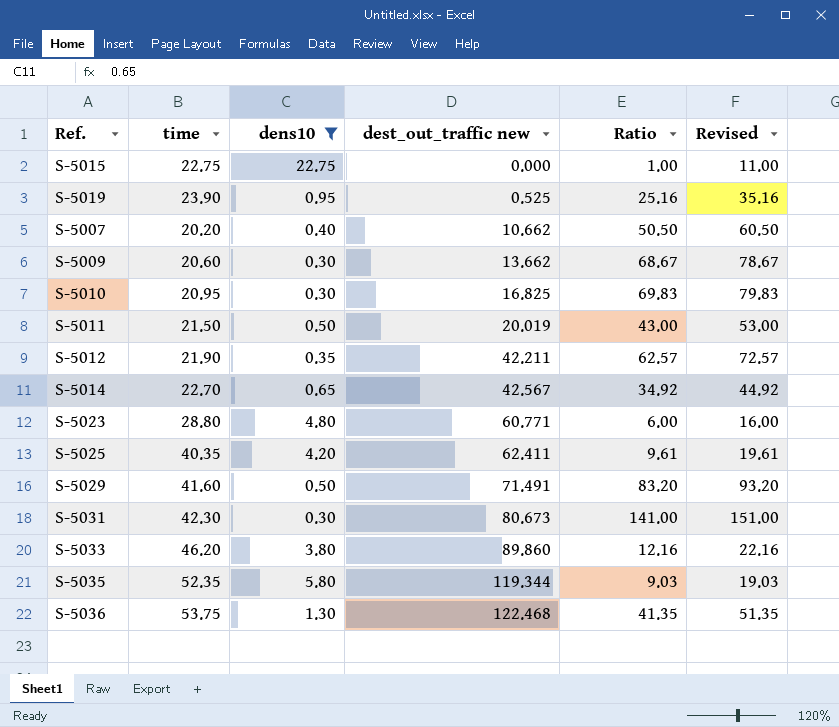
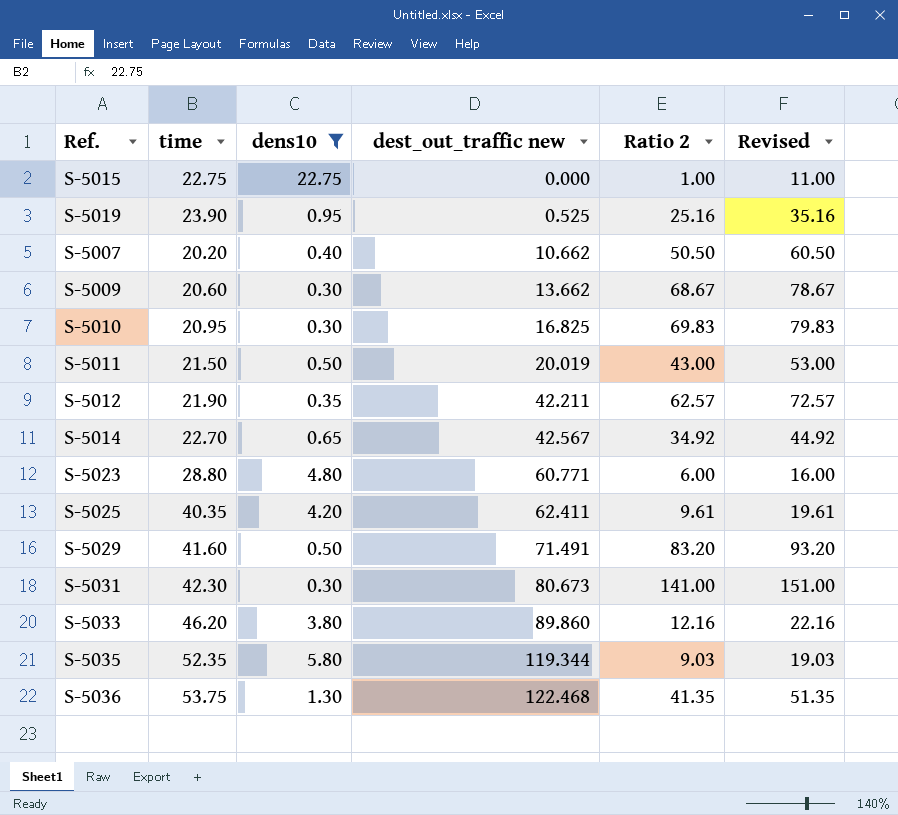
column name: Ratio -> Ratio 2

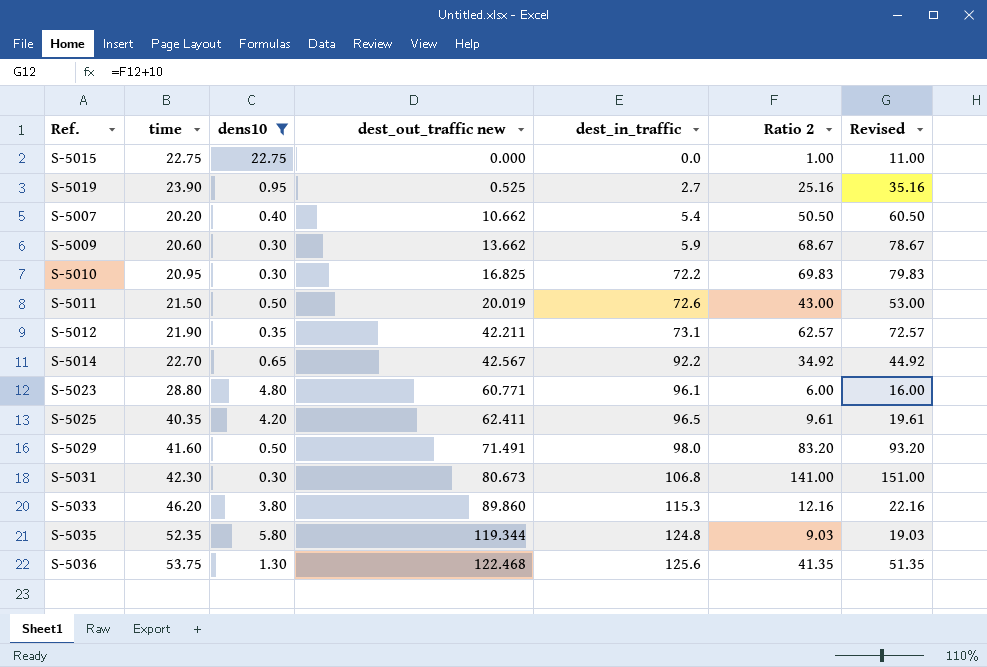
column dest_in_traffic | position: none -> 5

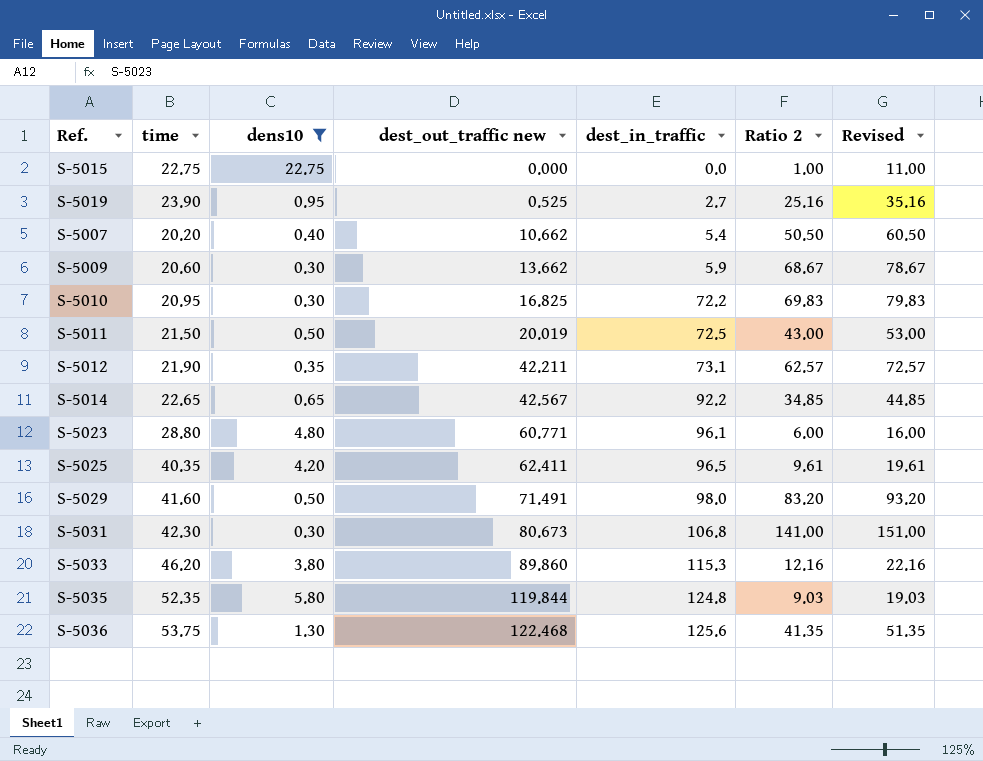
S-5011 | dest_in_traffic: 72.6 -> 72.5
S-5014 | time: 22.70 -> 22.65
S-5014 | Ratio 2: 34.92 -> 34.85
S-5014 | Revised: 44.92 -> 44.85
S-5035 | dest_out_traffic new: 119.344 -> 119.844

